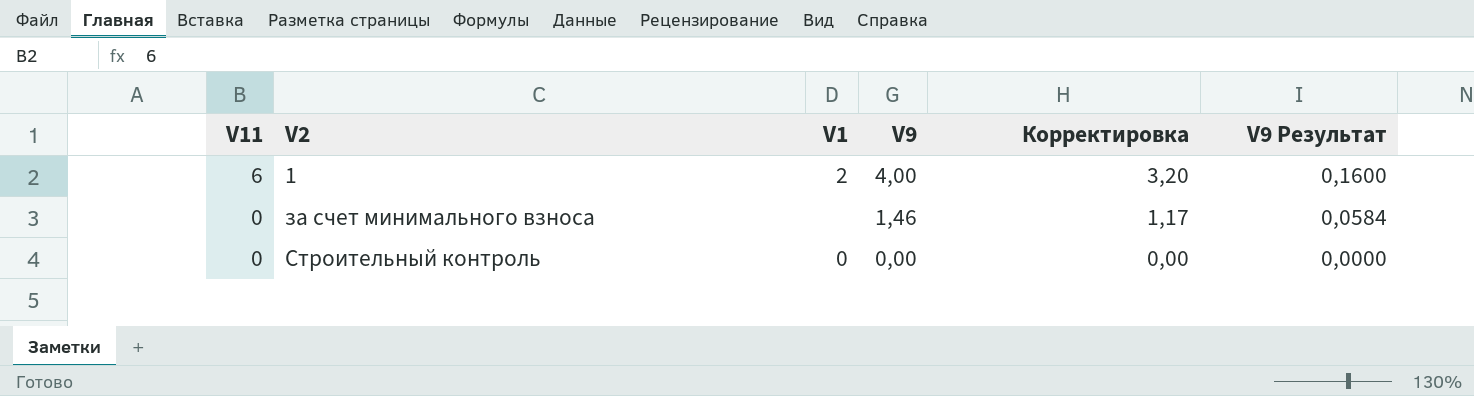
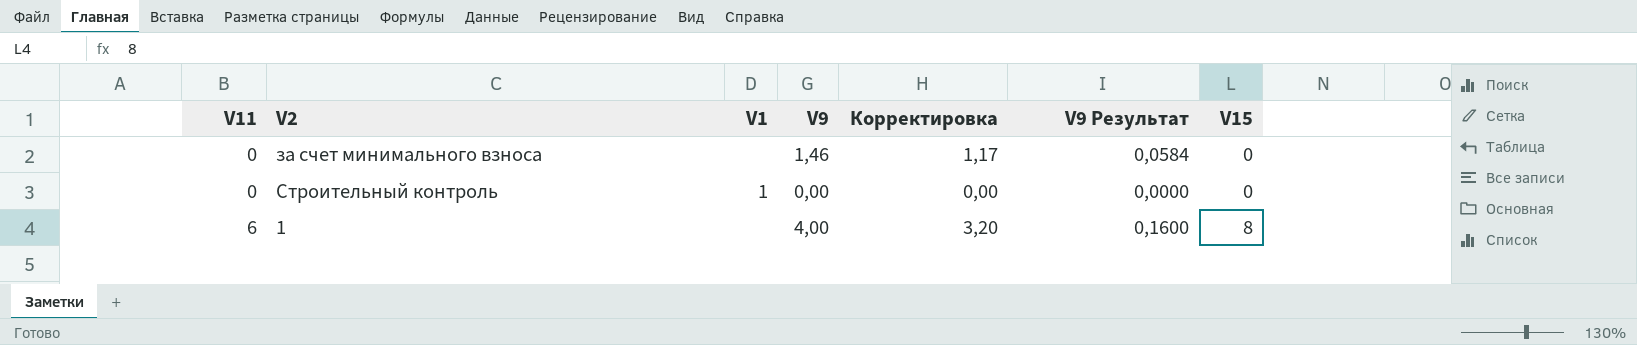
row order: V11 descending -> V11 ascending
column V15 | position: none -> 7
Строительный контроль | V1: 0 -> 1
1 | V1: 2 -> none

